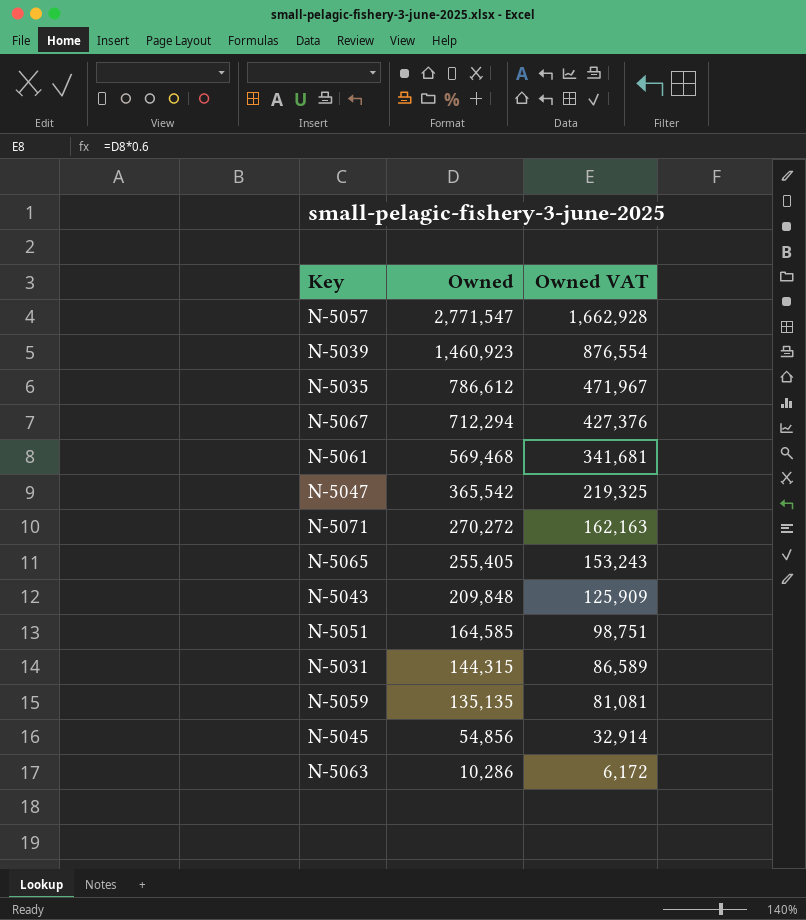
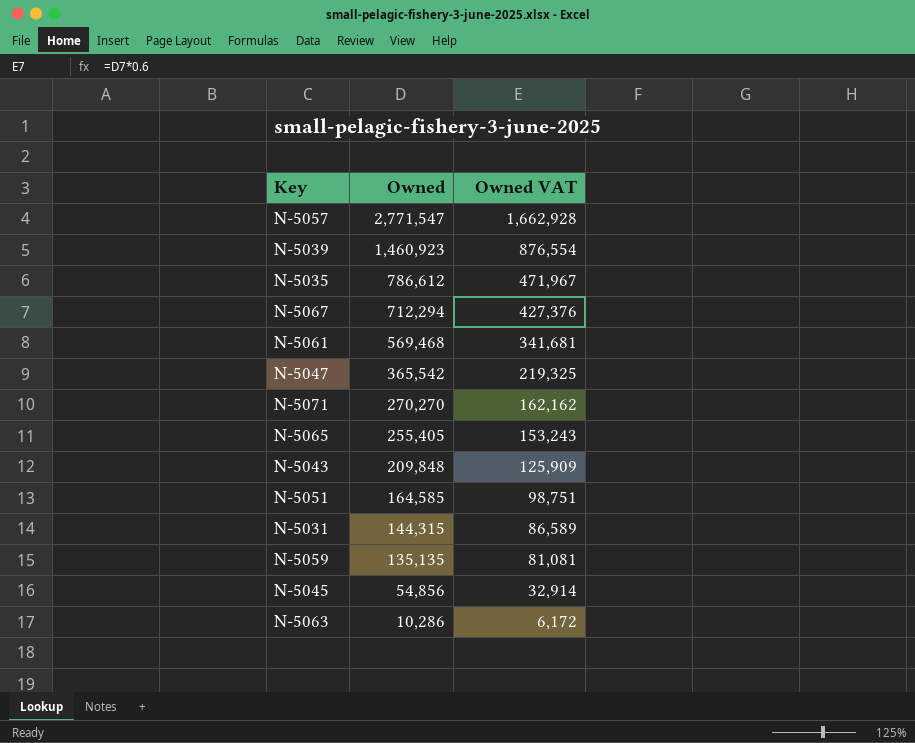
N-5071 | Owned: 270,272 -> 270,270
N-5071 | Owned VAT: 162,163 -> 162,162

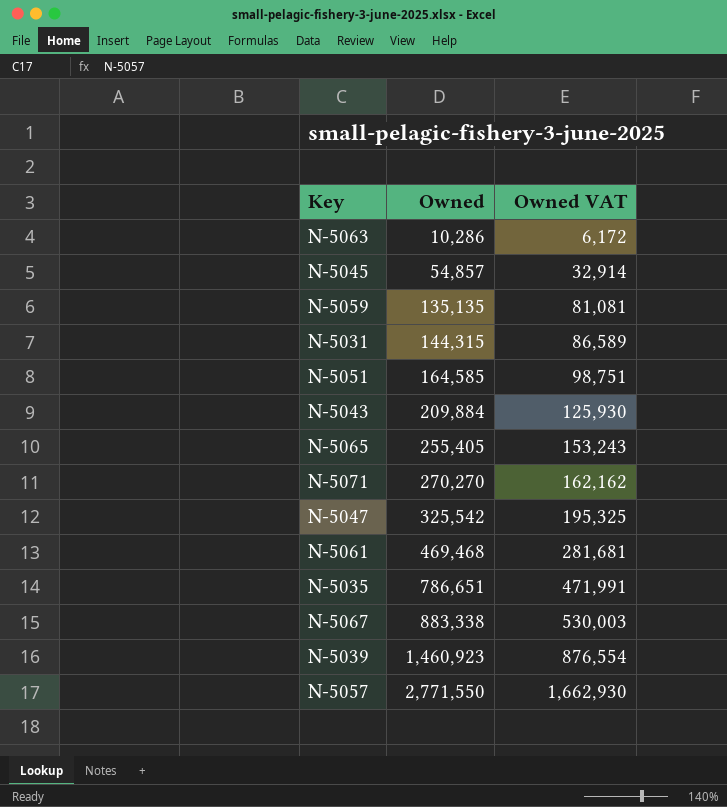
row order: Owned descending -> Owned ascending
N-5045 | Owned: 54,856 -> 54,857
N-5043 | Owned: 209,848 -> 209,884
N-5043 | Owned VAT: 125,909 -> 125,930
N-5047 | Owned: 365,542 -> 325,542
N-5047 | Owned VAT: 219,325 -> 195,325
N-5061 | Owned: 569,468 -> 469,468
N-5061 | Owned VAT: 341,681 -> 281,681
N-5035 | Owned: 786,612 -> 786,651
N-5035 | Owned VAT: 471,967 -> 471,991
N-5067 | Owned: 712,294 -> 883,338
N-5067 | Owned VAT: 427,376 -> 530,003
N-5057 | Owned: 2,771,547 -> 2,771,550
N-5057 | Owned VAT: 1,662,928 -> 1,662,930

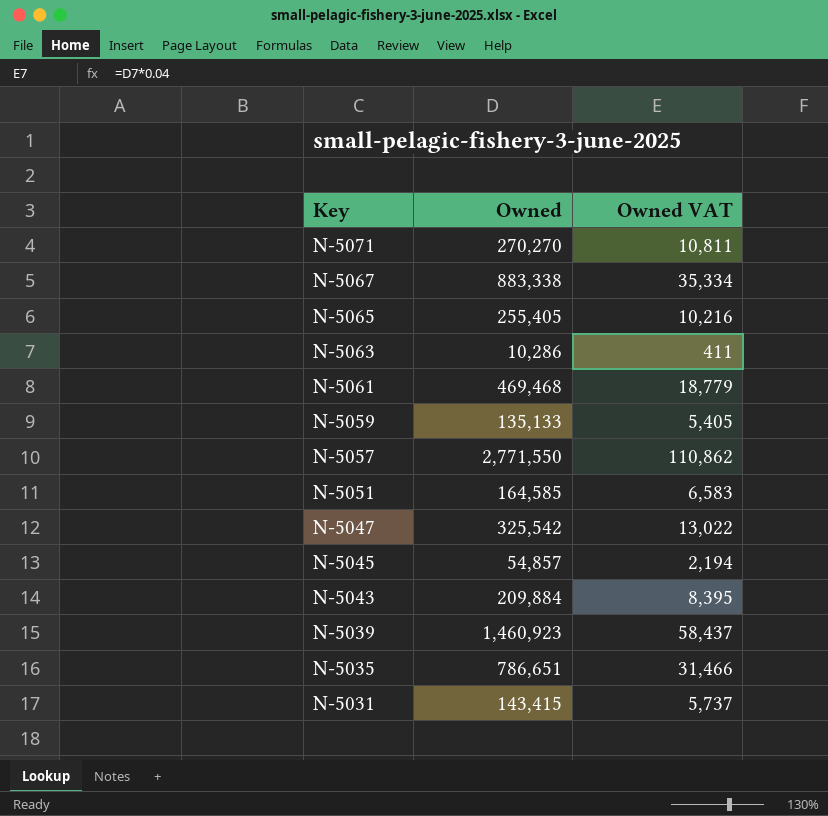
row order: Owned ascending -> Key descending
column Owned VAT | formula: [Owned] * 0.6 -> [Owned] * 0.04
N-5059 | Owned: 135,135 -> 135,133
N-5031 | Owned: 144,315 -> 143,415

